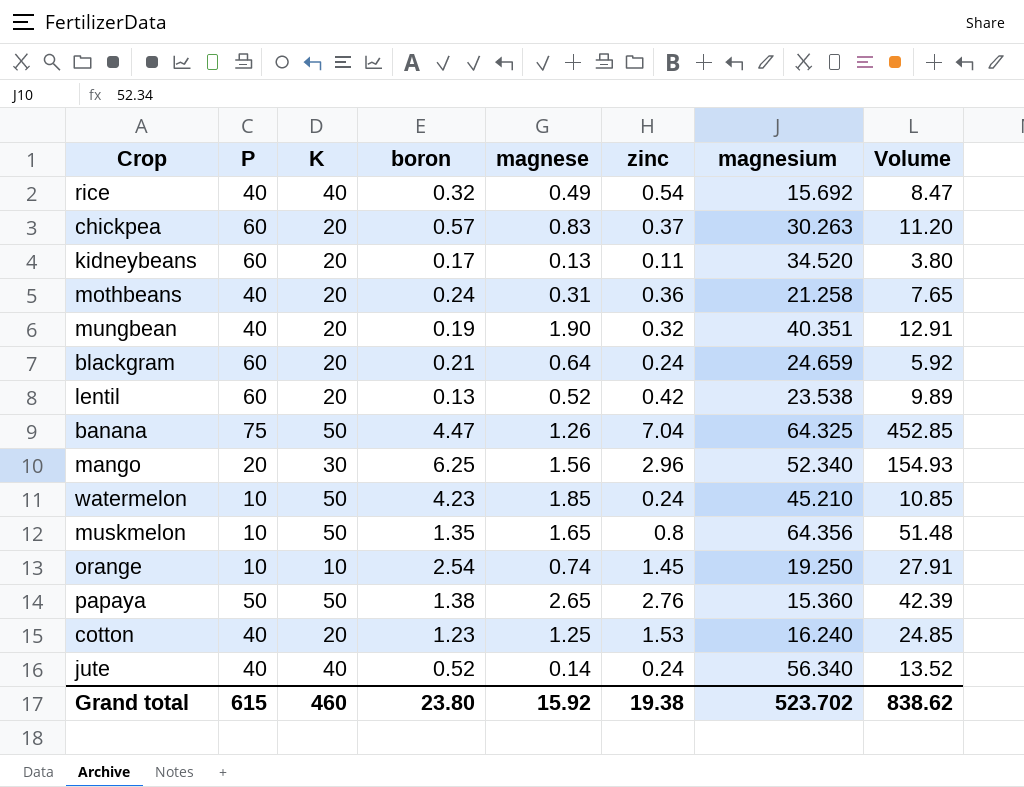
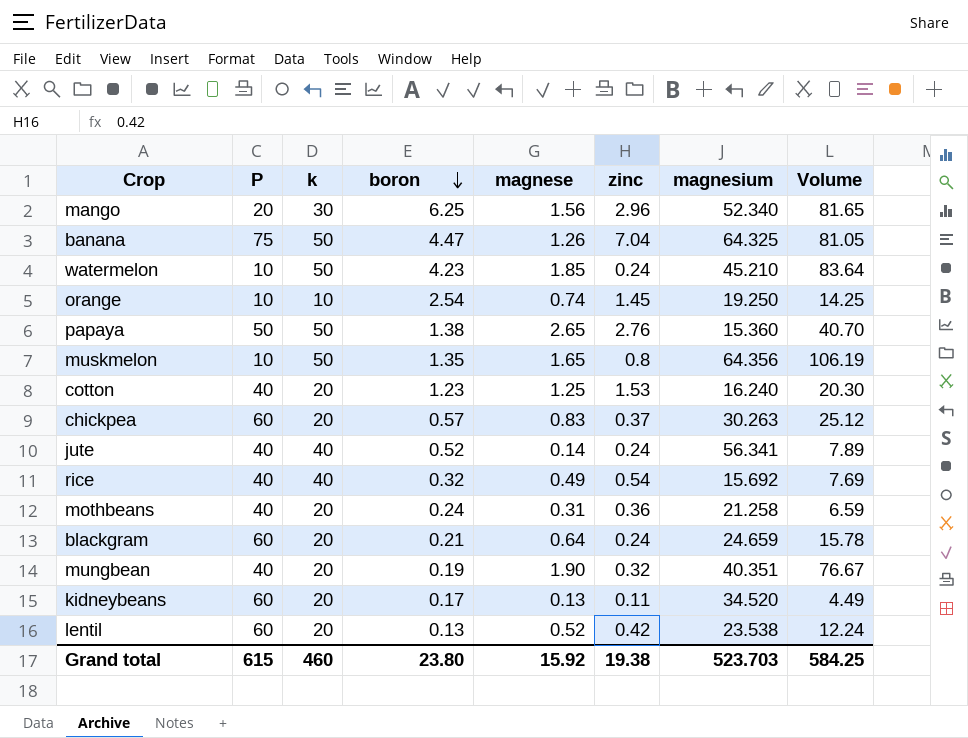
row order: none -> boron descending
column name: K -> k
column Volume | formula: [zinc] * [magnesium] -> [magnese] * [magnesium]
jute | magnesium: 56.340 -> 56.341
Grand total | magnesium: 523.702 -> 523.703
Grand total | Volume: 838.62 -> 584.25

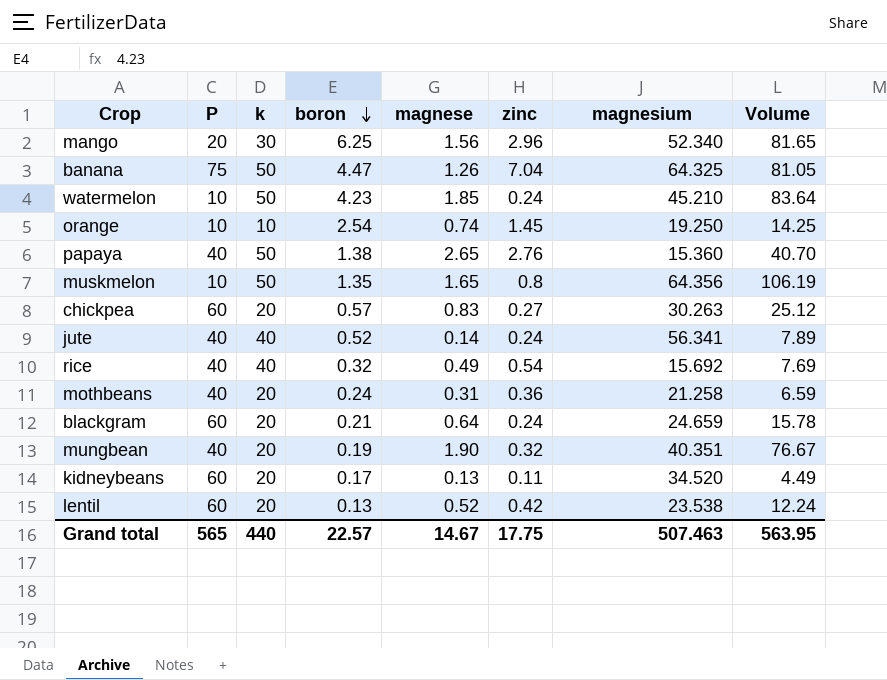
row cotton: 40 | 20 | 1.23 | 1.25 | 1.53 | 16.240 | 20.30 -> none
papaya | P: 50 -> 40
chickpea | zinc: 0.37 -> 0.27
Grand total | P: 615 -> 565
Grand total | k: 460 -> 440
Grand total | boron: 23.80 -> 22.57
Grand total | magnese: 15.92 -> 14.67
Grand total | zinc: 19.38 -> 17.75
Grand total | magnesium: 523.703 -> 507.463
Grand total | Volume: 584.25 -> 563.95

